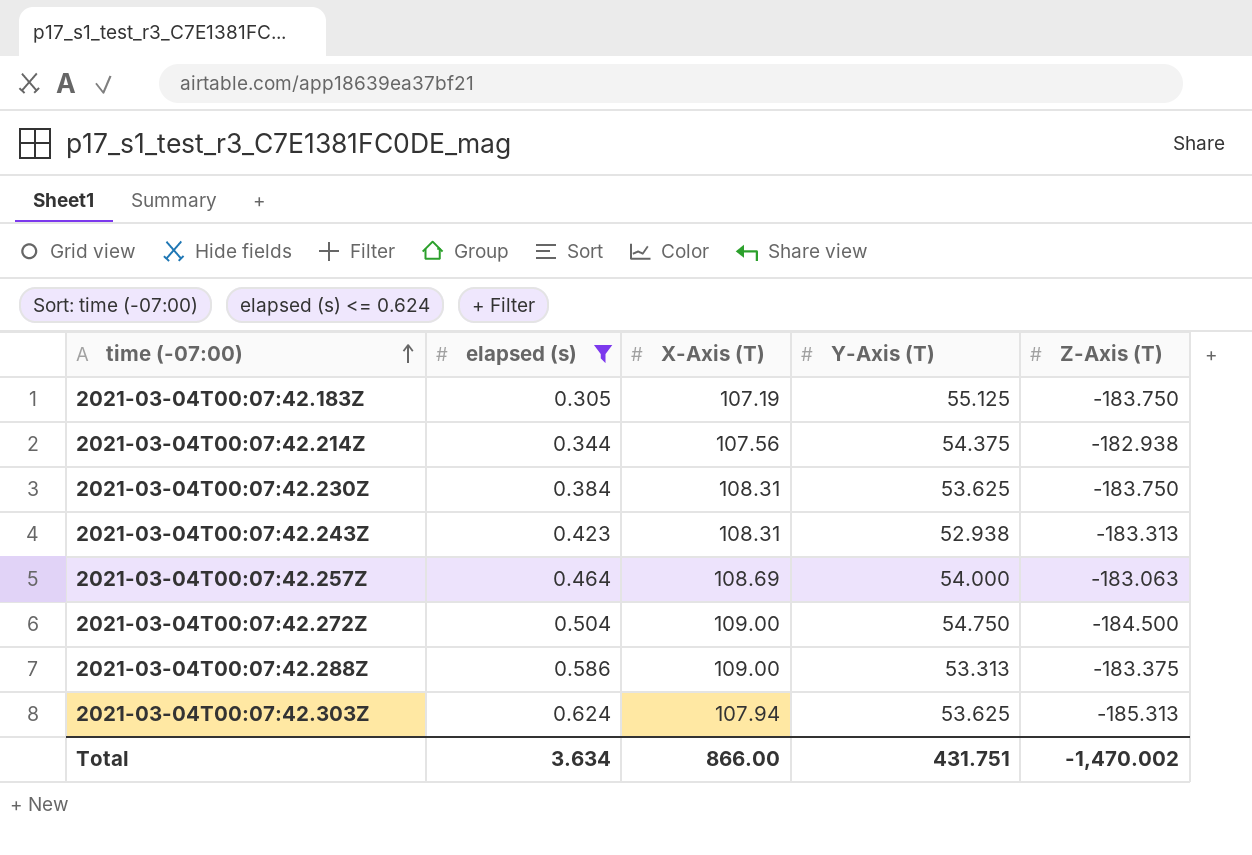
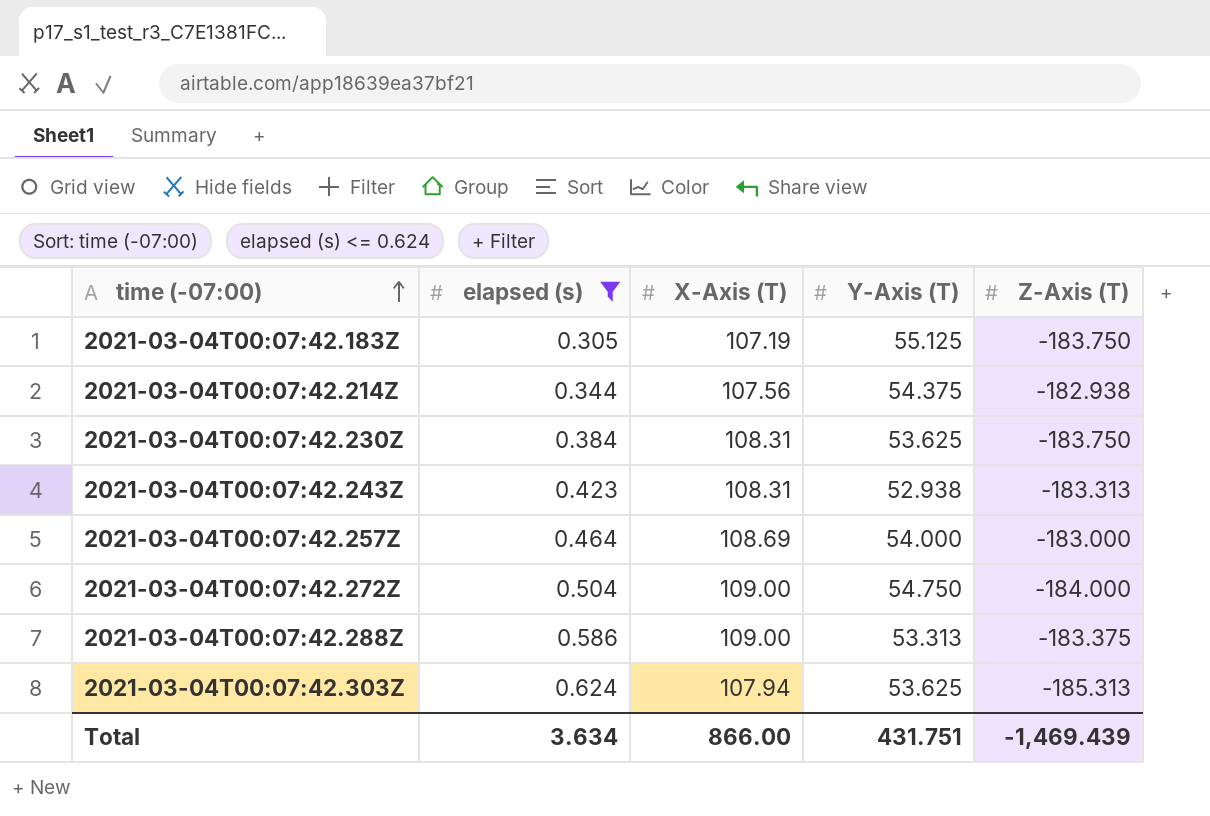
2021-03-04T00:07:42.257Z | Z-Axis (T): -183.063 -> -183.000
2021-03-04T00:07:42.272Z | Z-Axis (T): -184.500 -> -184.000
Total | Z-Axis (T): -1,470.002 -> -1,469.439

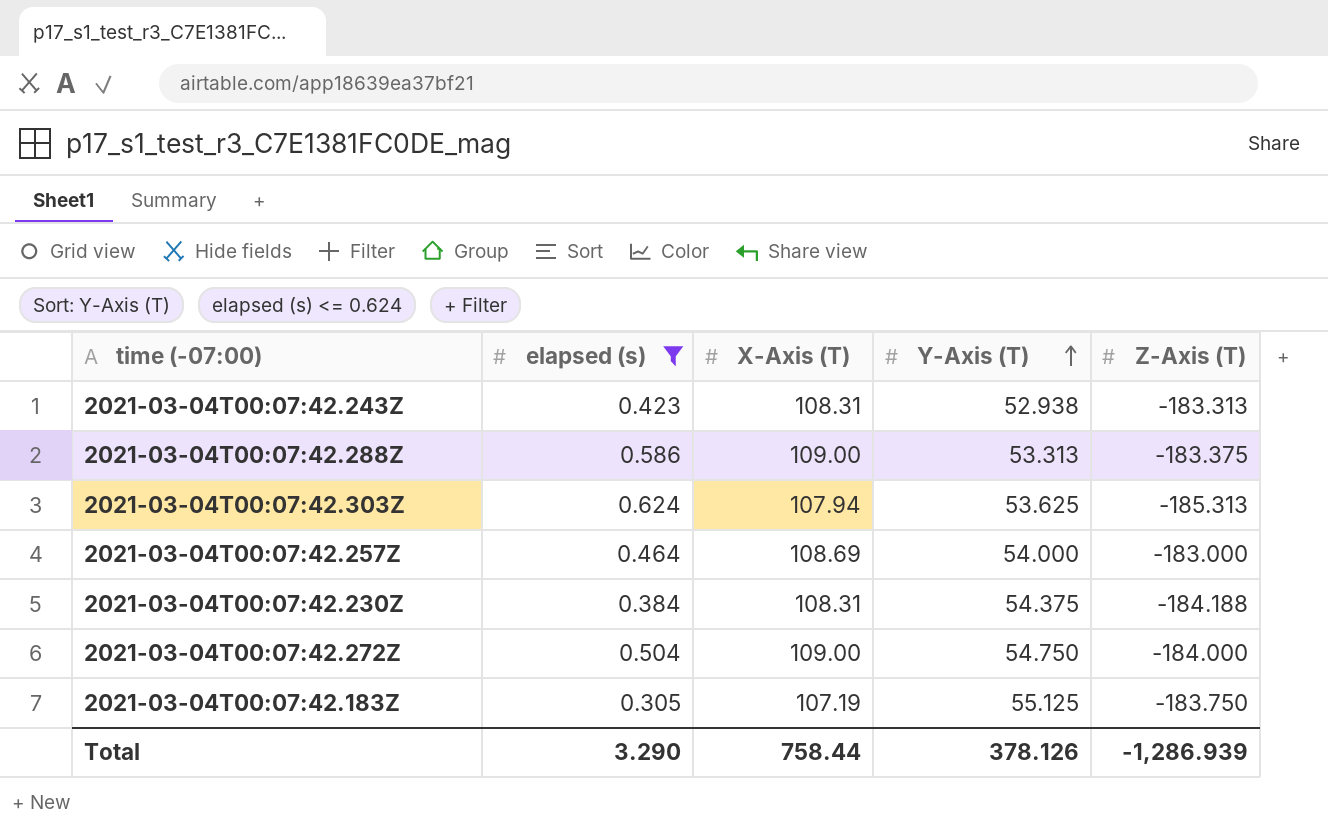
row order: time (-07:00) ascending -> Y-Axis (T) ascending
row 2021-03-04T00:07:42.214Z: 0.344 | 107.56 | 54.375 | -182.938 -> none
2021-03-04T00:07:42.230Z | Y-Axis (T): 53.625 -> 54.375
2021-03-04T00:07:42.230Z | Z-Axis (T): -183.750 -> -184.188
Total | elapsed (s): 3.634 -> 3.290
Total | X-Axis (T): 866.00 -> 758.44
Total | Y-Axis (T): 431.751 -> 378.126
Total | Z-Axis (T): -1,469.439 -> -1,286.939

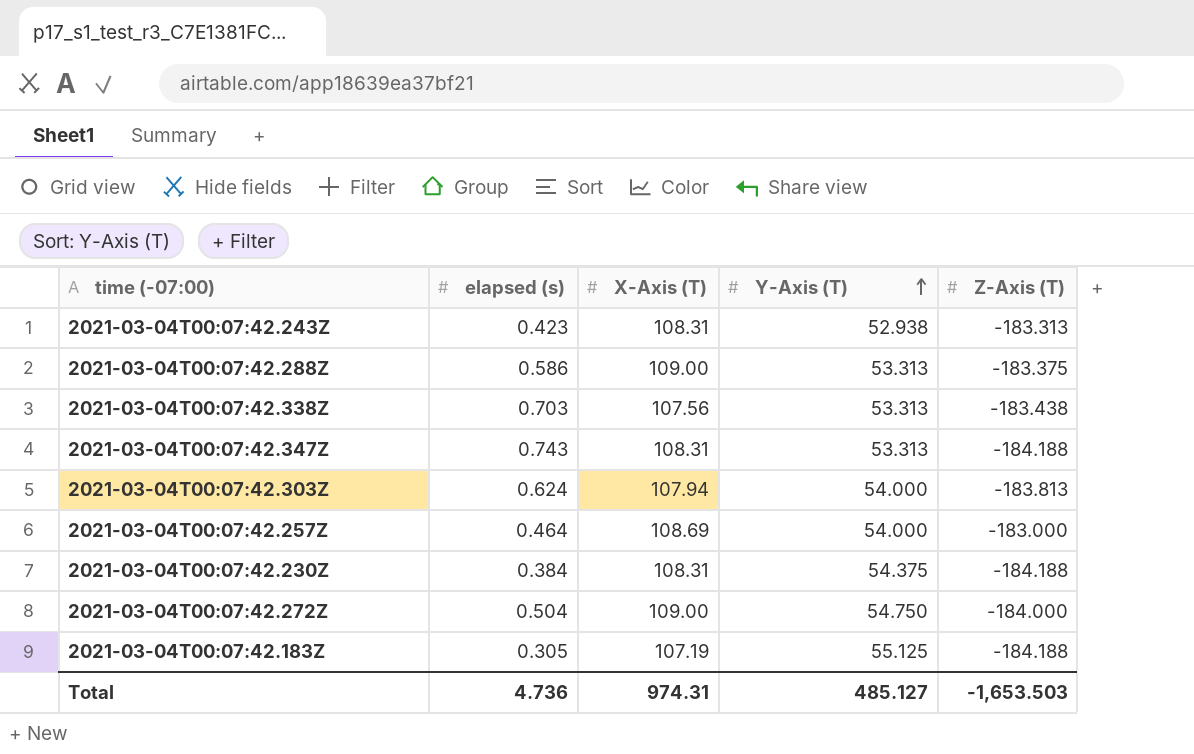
filter: elapsed (s) <= 0.624 -> none
2021-03-04T00:07:42.303Z | Y-Axis (T): 53.625 -> 54.000
2021-03-04T00:07:42.303Z | Z-Axis (T): -185.313 -> -183.813
2021-03-04T00:07:42.183Z | Z-Axis (T): -183.750 -> -184.188
Total | elapsed (s): 3.290 -> 4.736
Total | X-Axis (T): 758.44 -> 974.31
Total | Y-Axis (T): 378.126 -> 485.127
Total | Z-Axis (T): -1,286.939 -> -1,653.503

